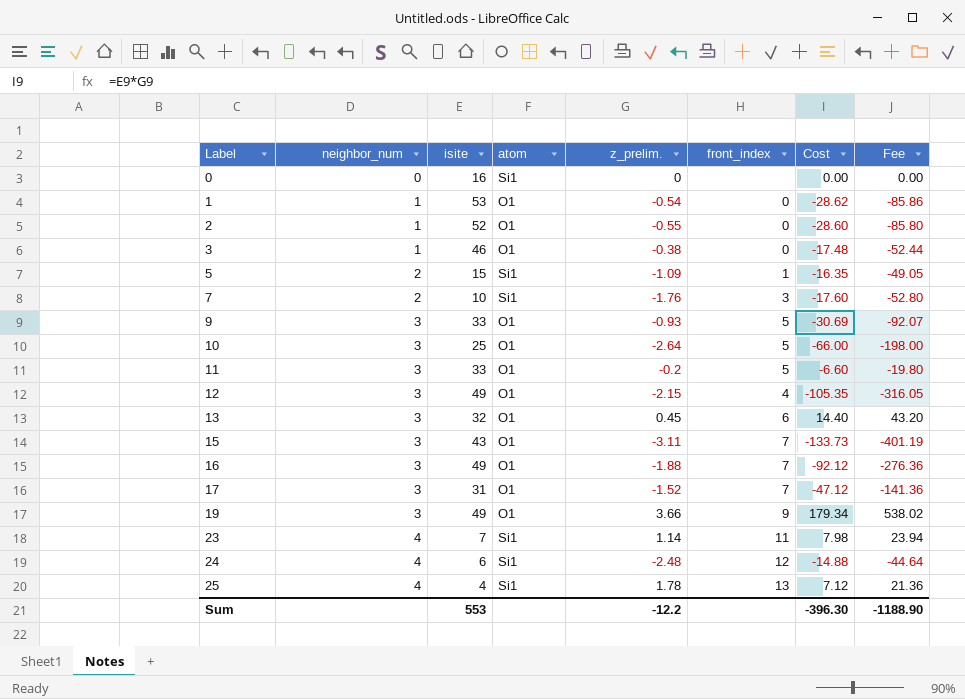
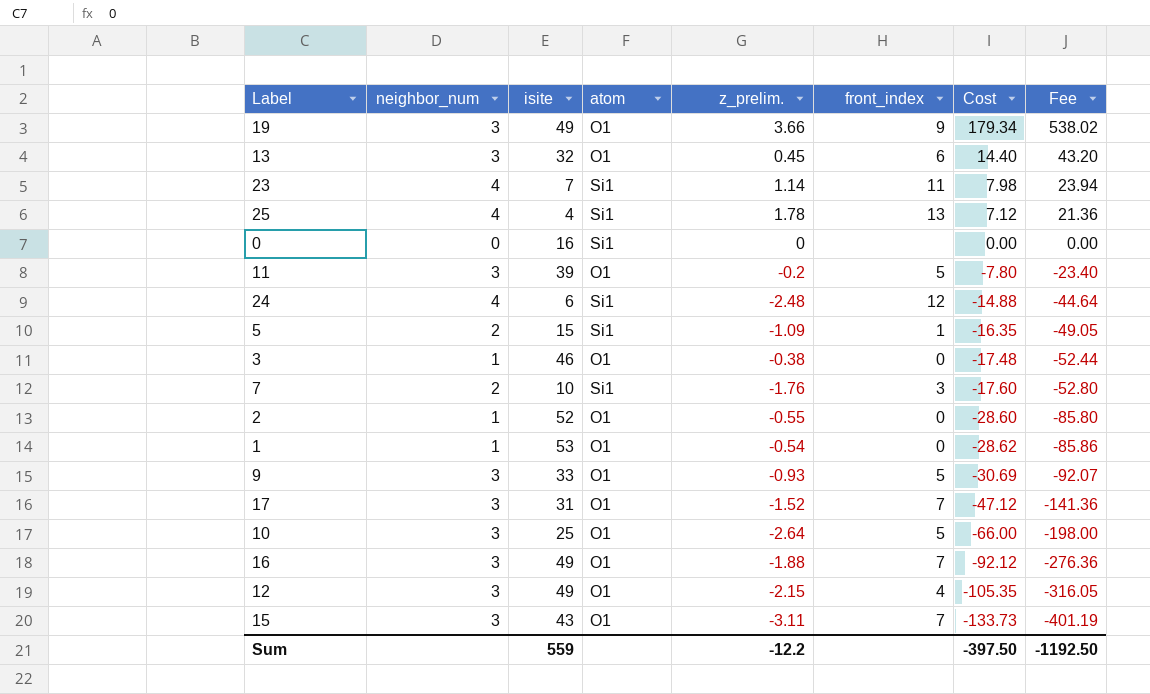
row order: Label ascending -> Cost descending
11 | isite: 33 -> 39
11 | Cost: -6.60 -> -7.80
11 | Fee: -19.80 -> -23.40
Sum | isite: 553 -> 559
Sum | Cost: -396.30 -> -397.50
Sum | Fee: -1188.90 -> -1192.50

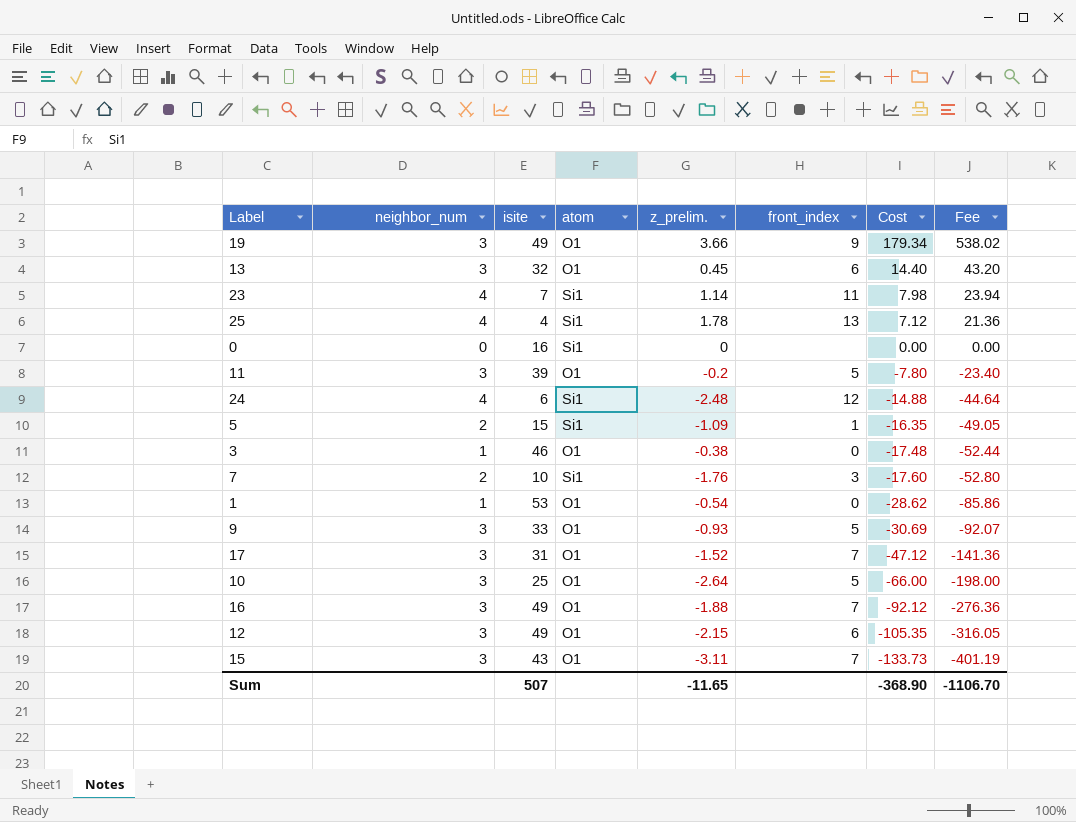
row 2: 1 | 52 | O1 | -0.55 | 0 | -28.60 | -85.80 -> none
12 | front_index: 4 -> 6
Sum | isite: 559 -> 507
Sum | z_prelim.: -12.2 -> -11.65
Sum | Cost: -397.50 -> -368.90
Sum | Fee: -1192.50 -> -1106.70

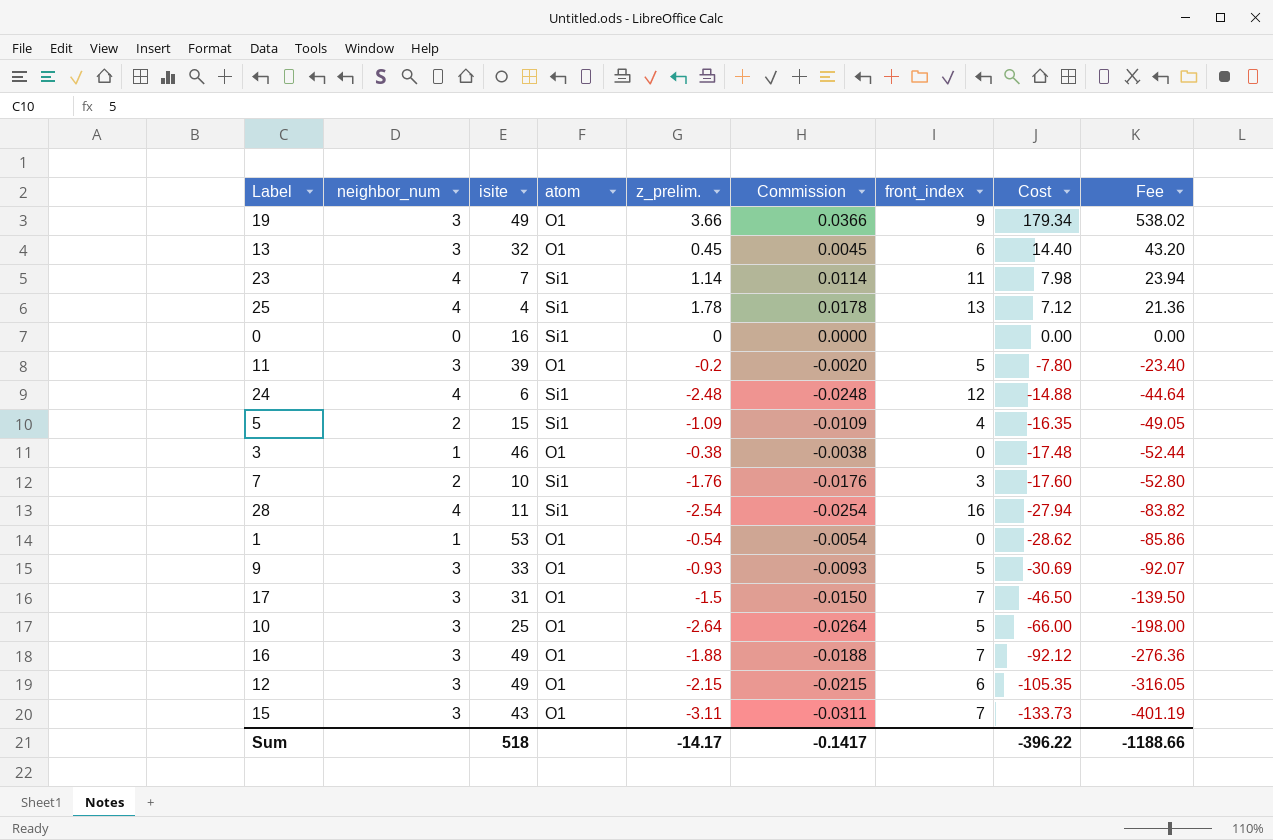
column Commission | formula: none -> [z_prelim.] * 0.01
5 | front_index: 1 -> 4
row 28: none -> 4 | 11 | Si1 | -2.54 | -0.0254 | 16 | -27.94 | -83.82
17 | z_prelim.: -1.52 -> -1.5
17 | Cost: -47.12 -> -46.50
17 | Fee: -141.36 -> -139.50
Sum | isite: 507 -> 518
Sum | z_prelim.: -11.65 -> -14.17
Sum | Cost: -368.90 -> -396.22
Sum | Fee: -1106.70 -> -1188.66

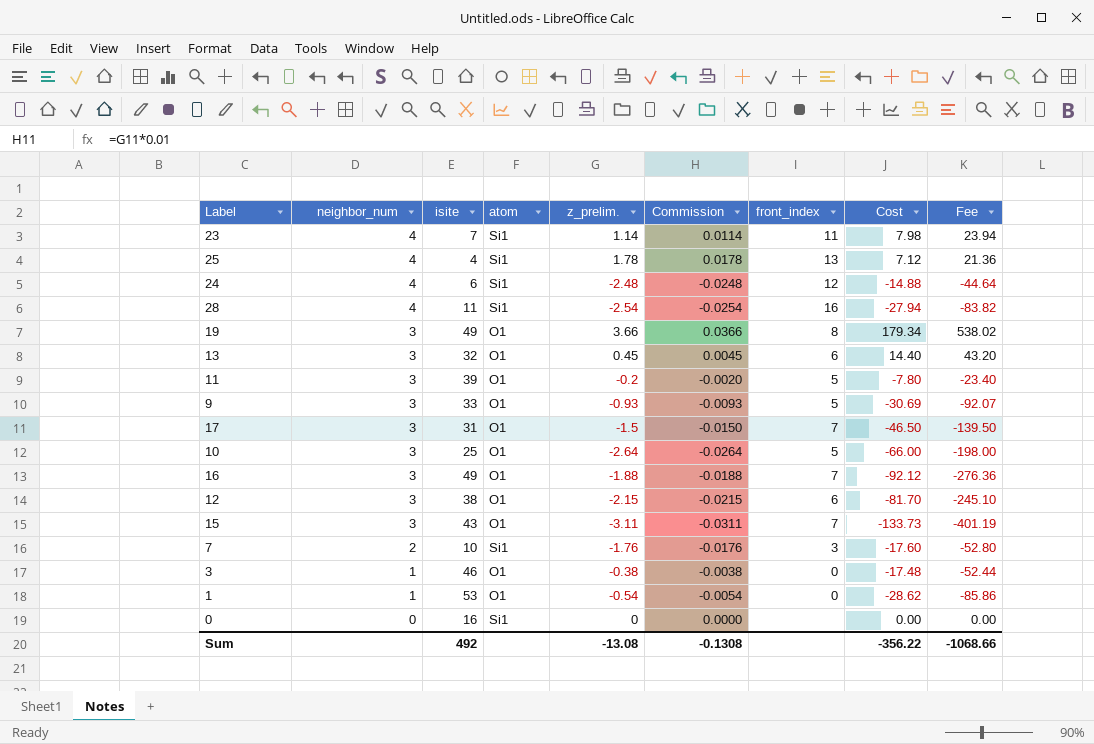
row order: Cost descending -> neighbor_num descending
row 5: 2 | 15 | Si1 | -1.09 | -0.0109 | 4 | -16.35 | -49.05 -> none
19 | front_index: 9 -> 8
12 | isite: 49 -> 38
12 | Cost: -105.35 -> -81.70
12 | Fee: -316.05 -> -245.10
Sum | isite: 518 -> 492
Sum | z_prelim.: -14.17 -> -13.08
Sum | Commission: -0.1417 -> -0.1308
Sum | Cost: -396.22 -> -356.22
Sum | Fee: -1188.66 -> -1068.66

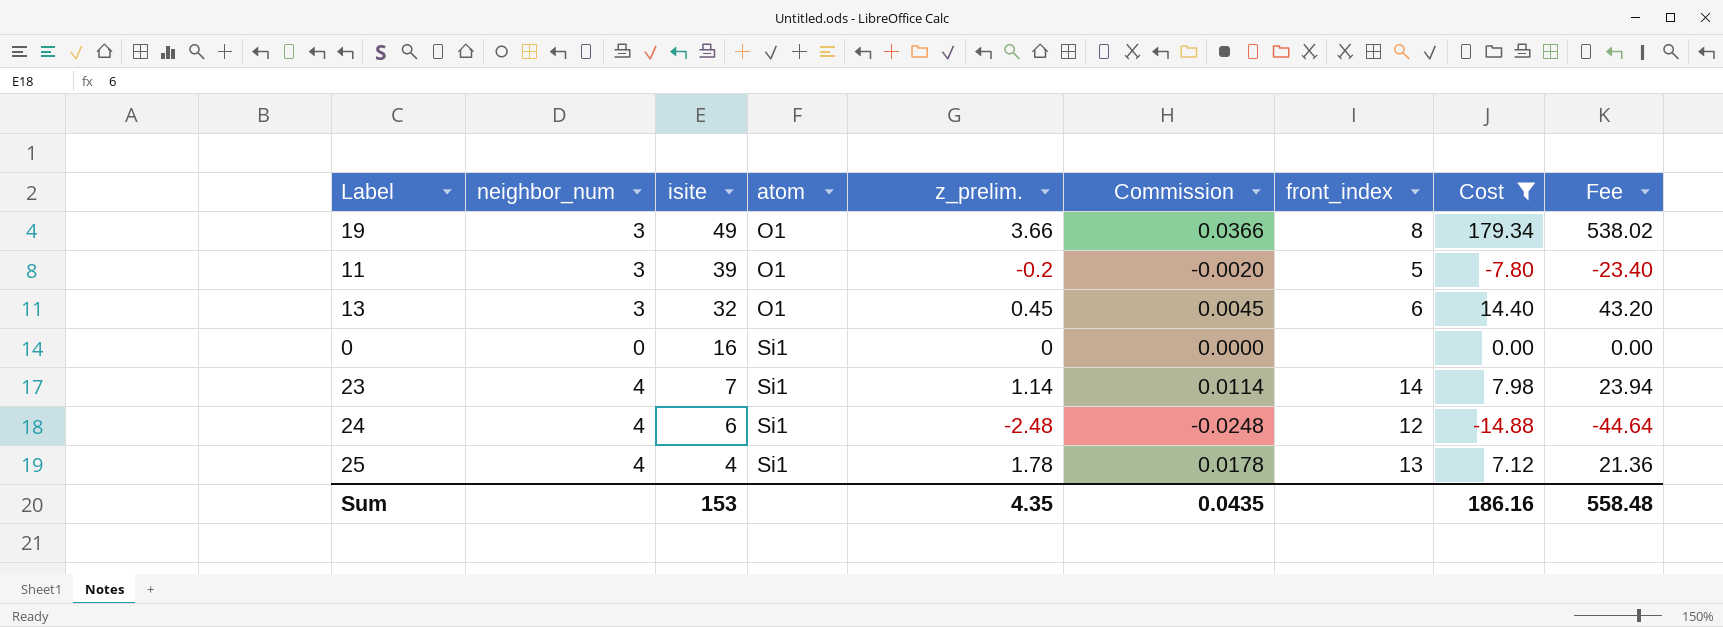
filter: none -> Cost >= -14.88
row order: neighbor_num descending -> isite descending
23 | front_index: 11 -> 14
Sum | isite: 492 -> 153
Sum | z_prelim.: -13.08 -> 4.35
Sum | Commission: -0.1308 -> 0.0435
Sum | Cost: -356.22 -> 186.16
Sum | Fee: -1068.66 -> 558.48

